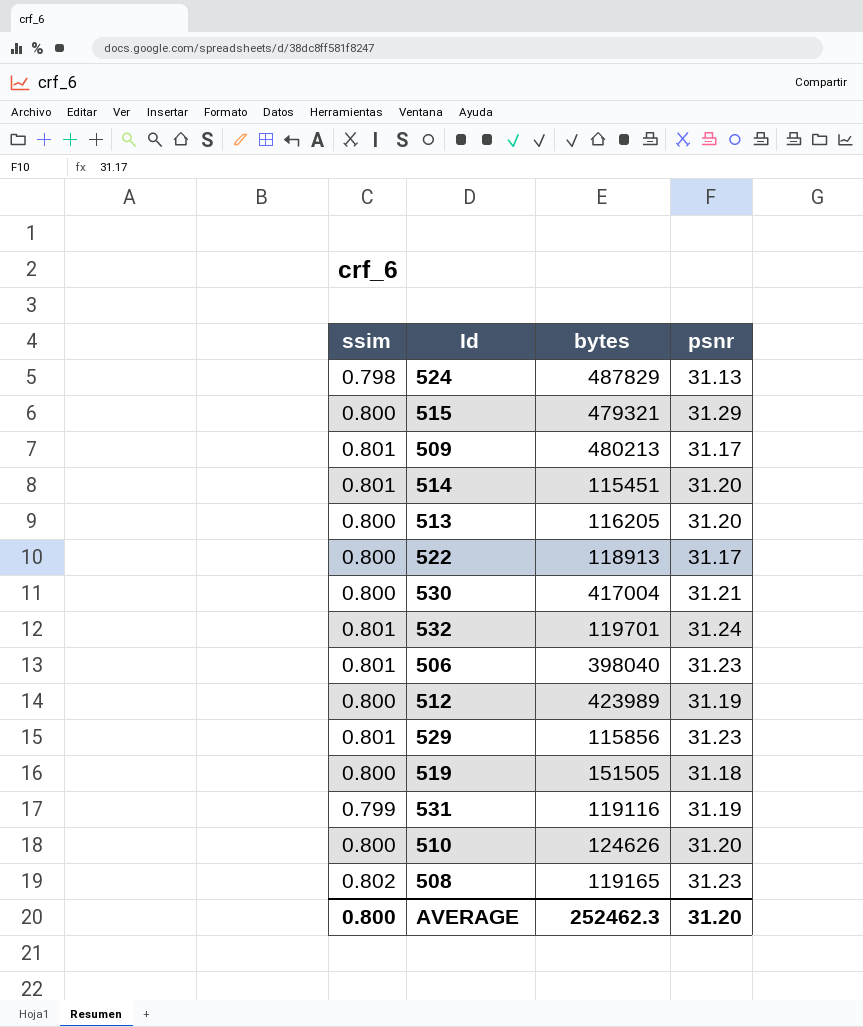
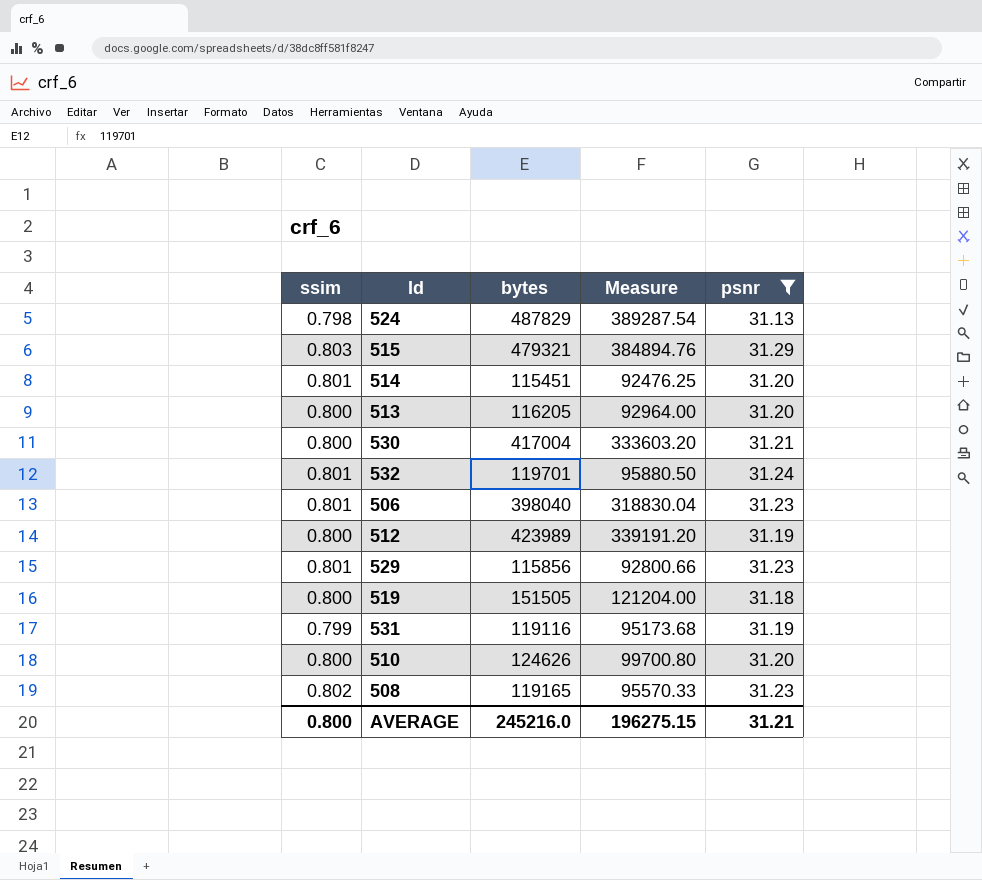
filter: none -> psnr != 31.17
column Measure | formula: none -> [ssim] * [bytes]
515 | ssim: 0.800 -> 0.803
AVERAGE | bytes: 252462.3 -> 245216.0
AVERAGE | psnr: 31.20 -> 31.21

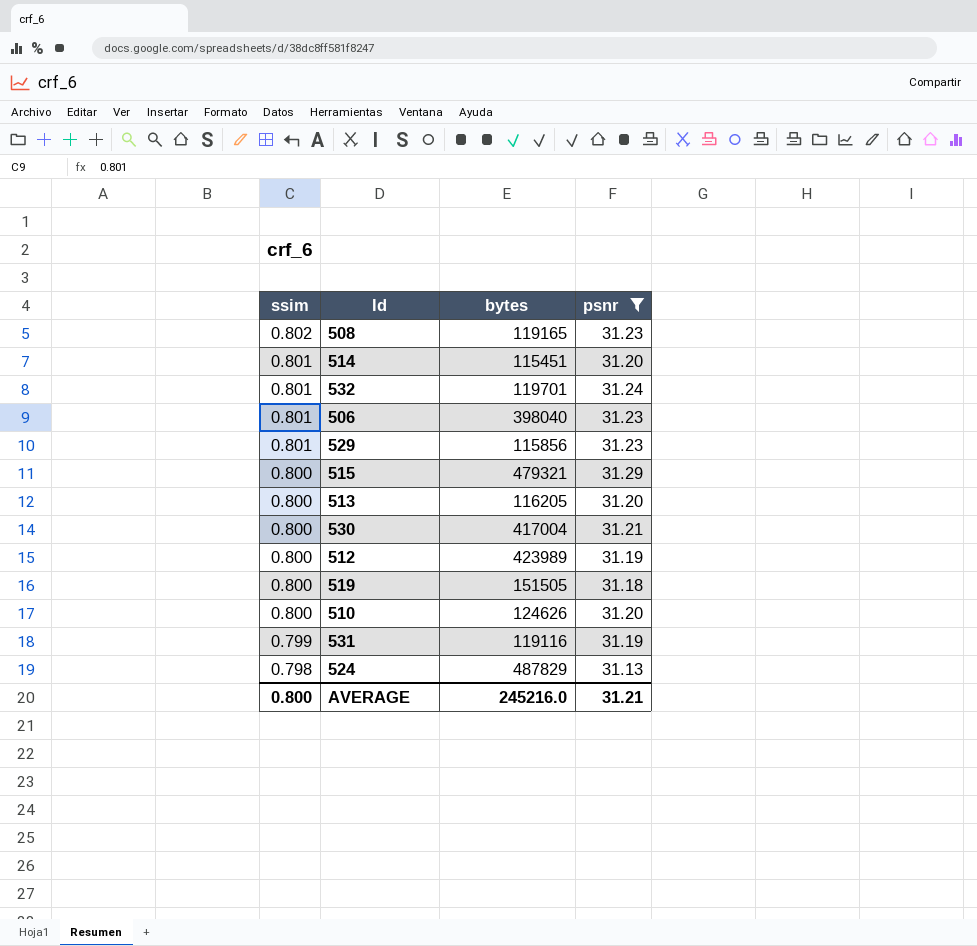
row order: none -> ssim descending
column Measure | formula: [ssim] * [bytes] -> none
515 | ssim: 0.803 -> 0.800

